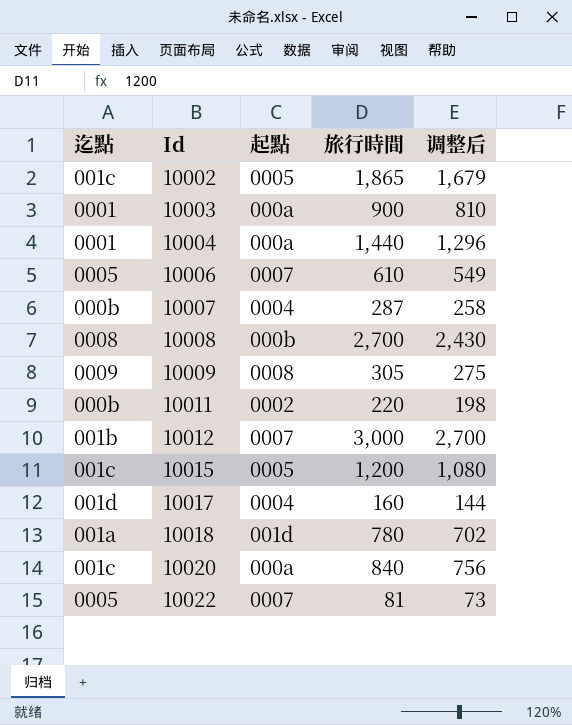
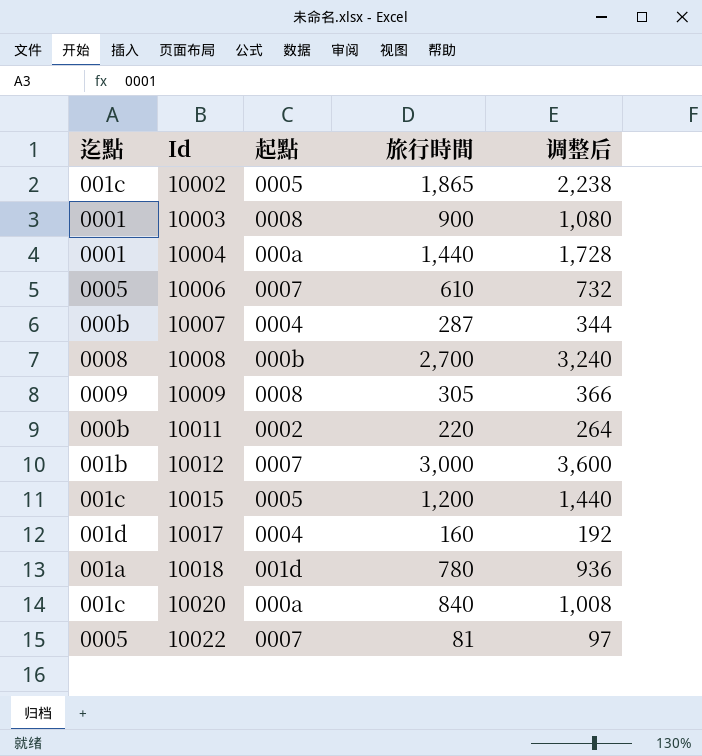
column 调整后 | formula: [旅行時間] * 0.9 -> [旅行時間] * 1.2
10003 | 起點: 000a -> 0008

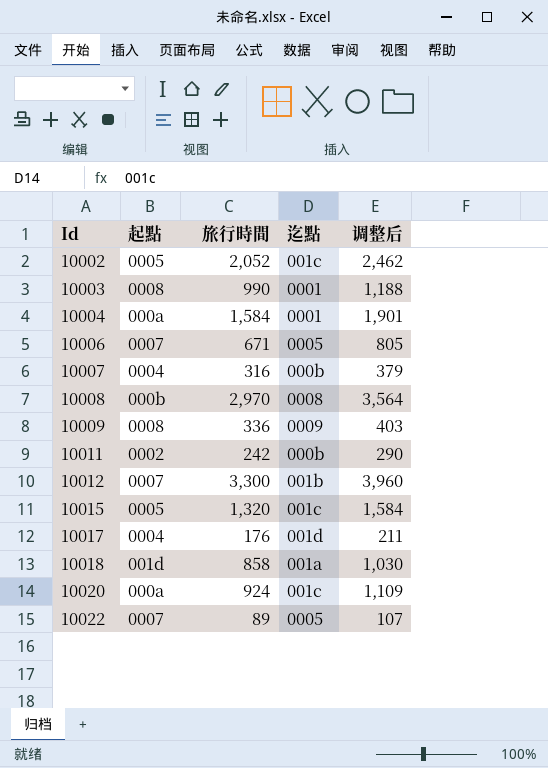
column 迄點 | position: 1 -> 4
10002 | 旅行時間: 1,865 -> 2,052
10002 | 调整后: 2,238 -> 2,462
10003 | 旅行時間: 900 -> 990
10003 | 调整后: 1,080 -> 1,188
10004 | 旅行時間: 1,440 -> 1,584
10004 | 调整后: 1,728 -> 1,901
10006 | 旅行時間: 610 -> 671
10006 | 调整后: 732 -> 805
10007 | 旅行時間: 287 -> 316
10007 | 调整后: 344 -> 379
10008 | 旅行時間: 2,700 -> 2,970
10008 | 调整后: 3,240 -> 3,564
10009 | 旅行時間: 305 -> 336
10009 | 调整后: 366 -> 403
10011 | 旅行時間: 220 -> 242
10011 | 调整后: 264 -> 290
10012 | 旅行時間: 3,000 -> 3,300
10012 | 调整后: 3,600 -> 3,960
10015 | 旅行時間: 1,200 -> 1,320
10015 | 调整后: 1,440 -> 1,584
10017 | 旅行時間: 160 -> 176
10017 | 调整后: 192 -> 211
10018 | 旅行時間: 780 -> 858
10018 | 调整后: 936 -> 1,030
10020 | 旅行時間: 840 -> 924
10020 | 调整后: 1,008 -> 1,109
10022 | 旅行時間: 81 -> 89
10022 | 调整后: 97 -> 107

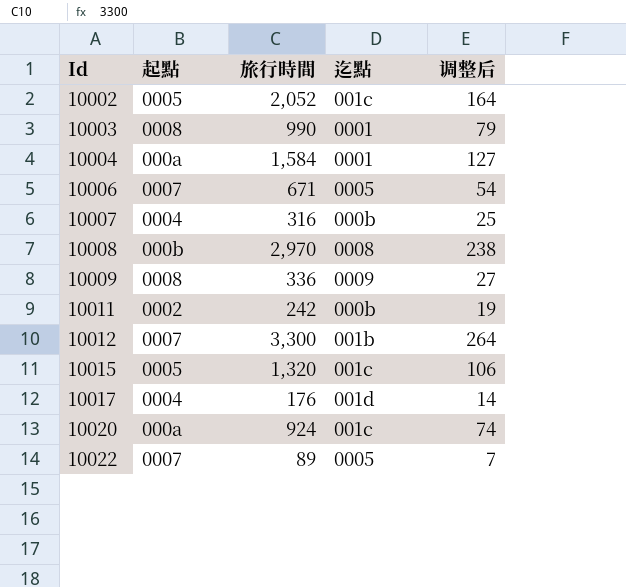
column 调整后 | formula: [旅行時間] * 1.2 -> [旅行時間] * 0.08
row 10018: 001d | 858 | 001a | 1,030 -> none

